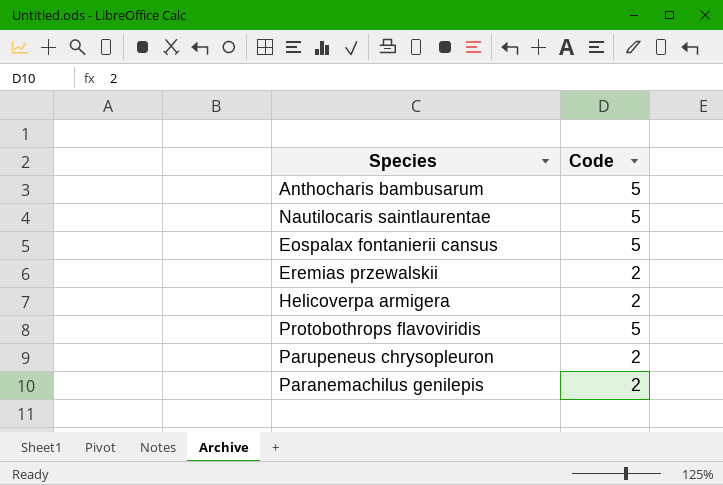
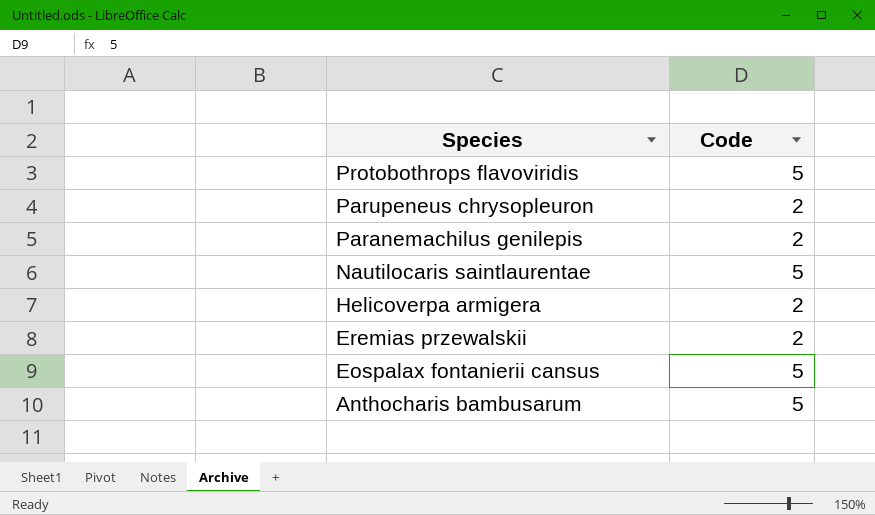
row order: none -> Species descending

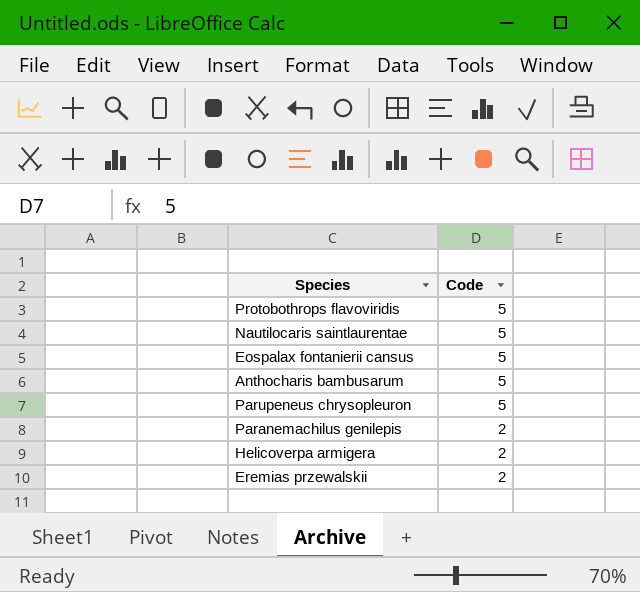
row order: Species descending -> Code descending
Parupeneus chrysopleuron | Code: 2 -> 5

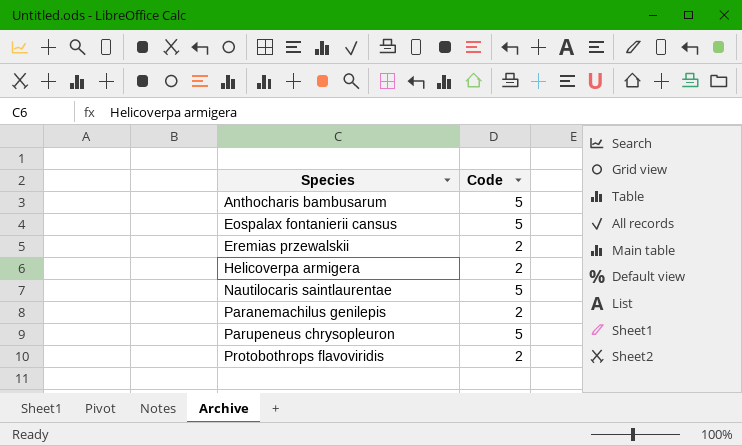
row order: Code descending -> Species ascending
Protobothrops flavoviridis | Code: 5 -> 2

